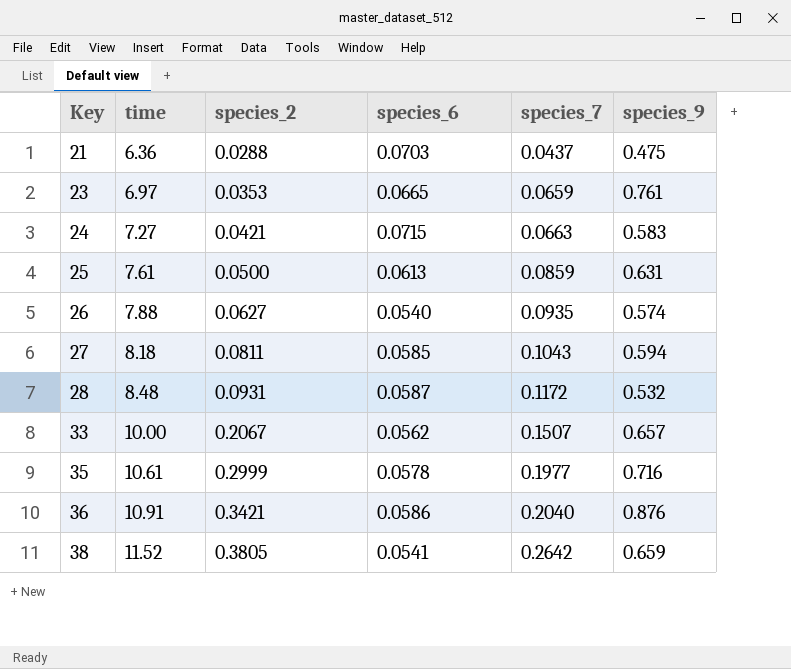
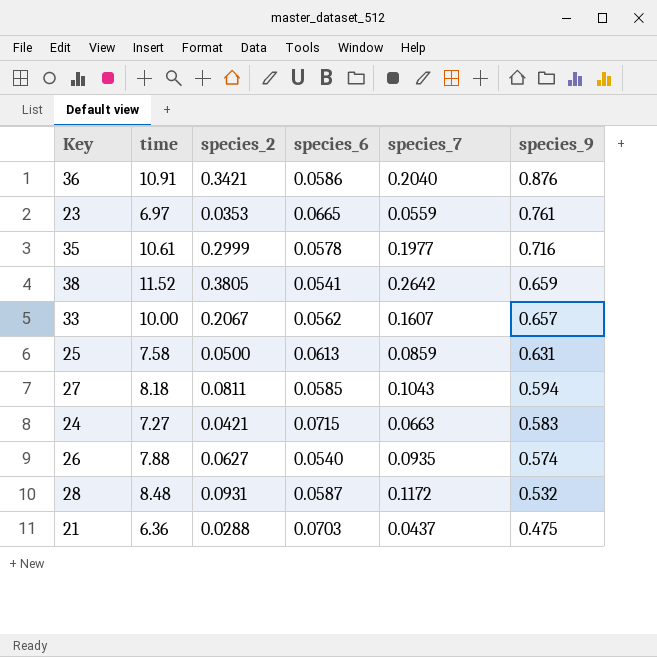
row order: Key ascending -> species_9 descending
23 | species_7: 0.0659 -> 0.0559
33 | species_7: 0.1507 -> 0.1607
25 | time: 7.61 -> 7.58

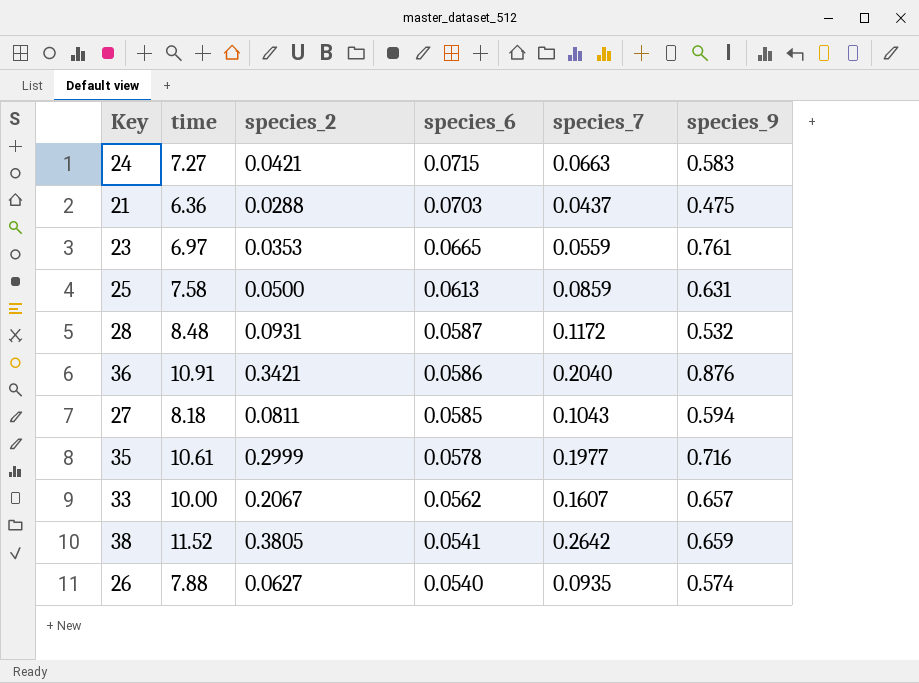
row order: species_9 descending -> species_6 descending

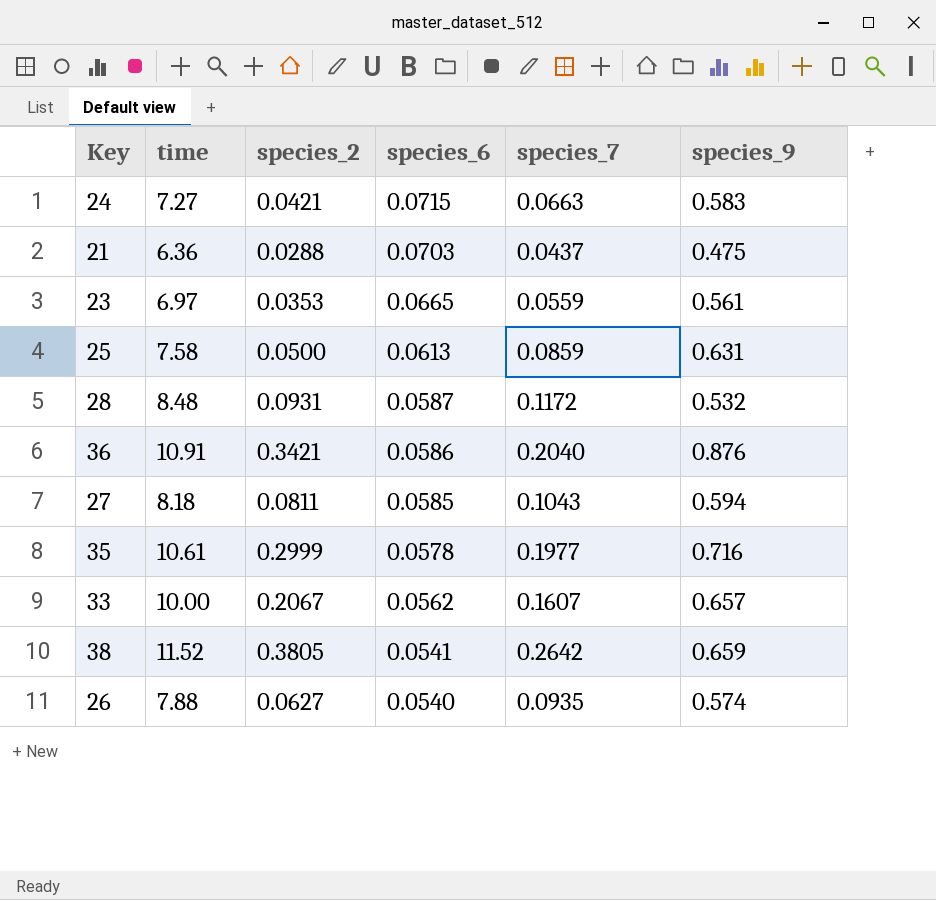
23 | species_9: 0.761 -> 0.561

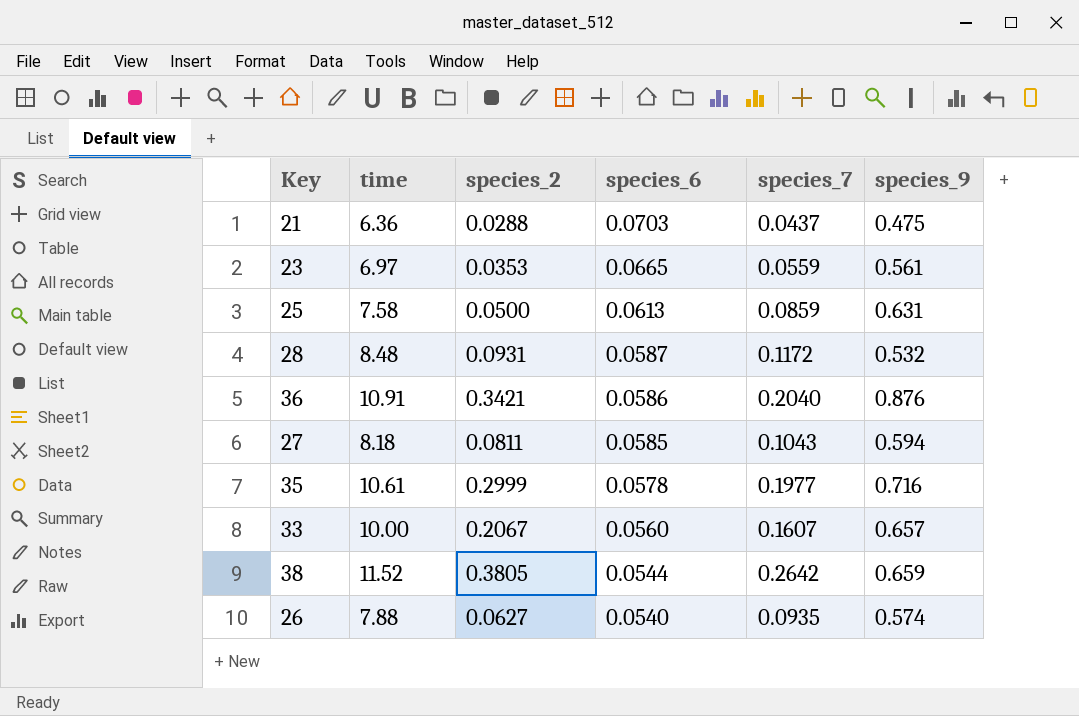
row 24: 7.27 | 0.0421 | 0.0715 | 0.0663 | 0.583 -> none
33 | species_6: 0.0562 -> 0.0560
38 | species_6: 0.0541 -> 0.0544

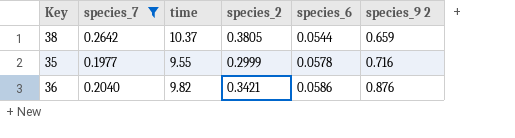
filter: none -> species_7 >= 0.1977
row order: species_6 descending -> species_6 ascending
column species_7 | position: 5 -> 2
column name: species_9 -> species_9 2
38 | time: 11.52 -> 10.37
35 | time: 10.61 -> 9.55
36 | time: 10.91 -> 9.82

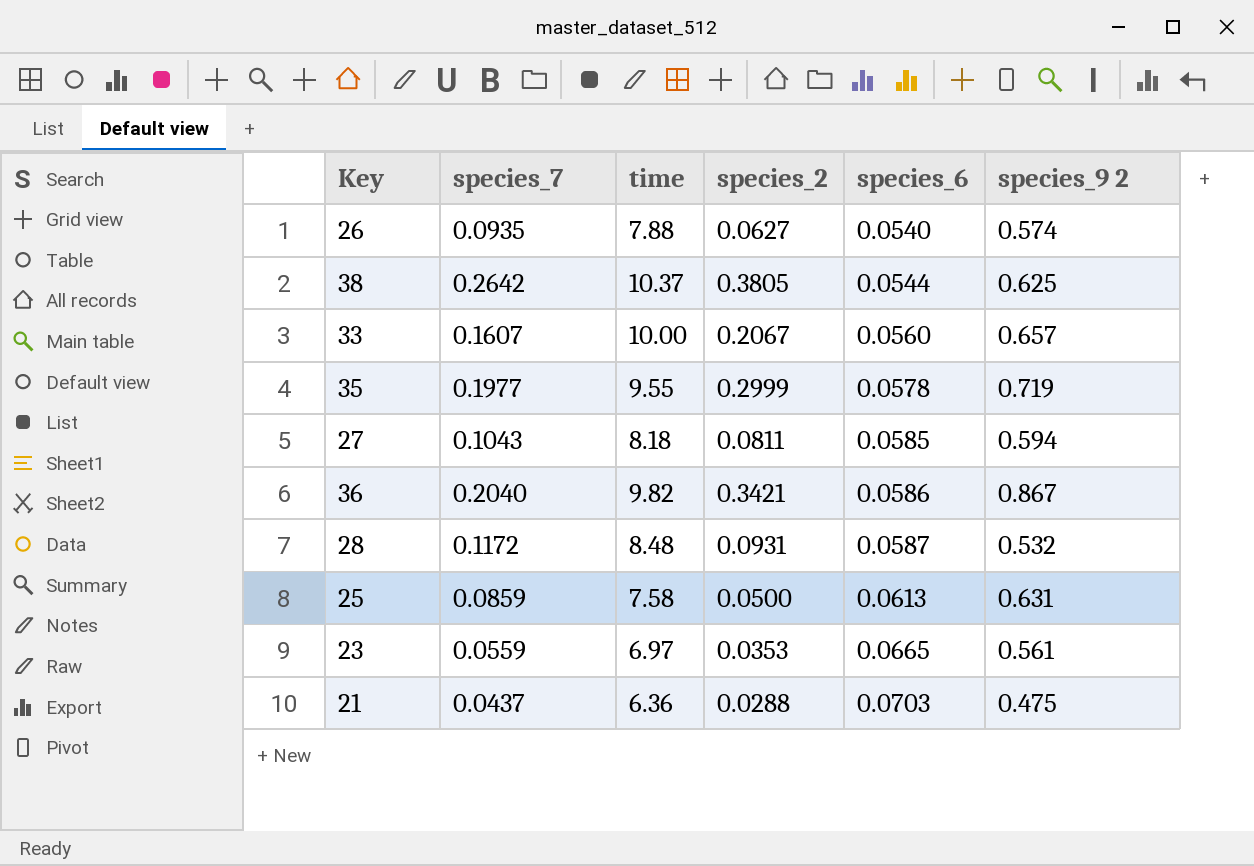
filter: species_7 >= 0.1977 -> none
38 | species_9 2: 0.659 -> 0.625
35 | species_9 2: 0.716 -> 0.719
36 | species_9 2: 0.876 -> 0.867

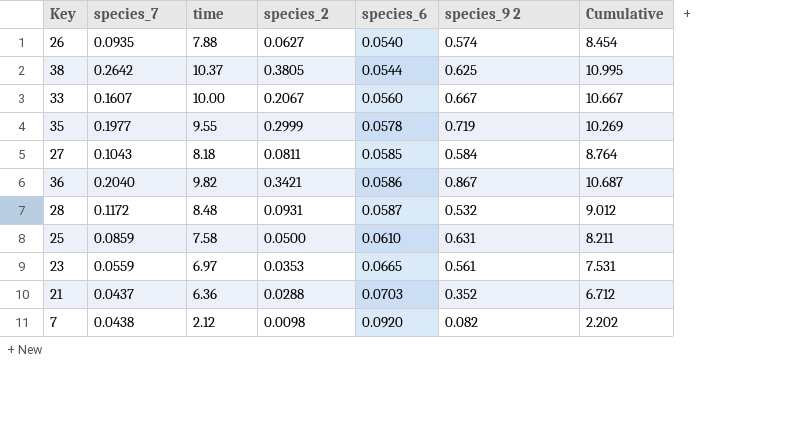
column Cumulative | formula: none -> [time] + [species_9 2]
33 | species_9 2: 0.657 -> 0.667
27 | species_9 2: 0.594 -> 0.584
25 | species_6: 0.0613 -> 0.0610
21 | species_9 2: 0.475 -> 0.352
row 7: none -> 0.0438 | 2.12 | 0.0098 | 0.0920 | 0.082 | 2.202

